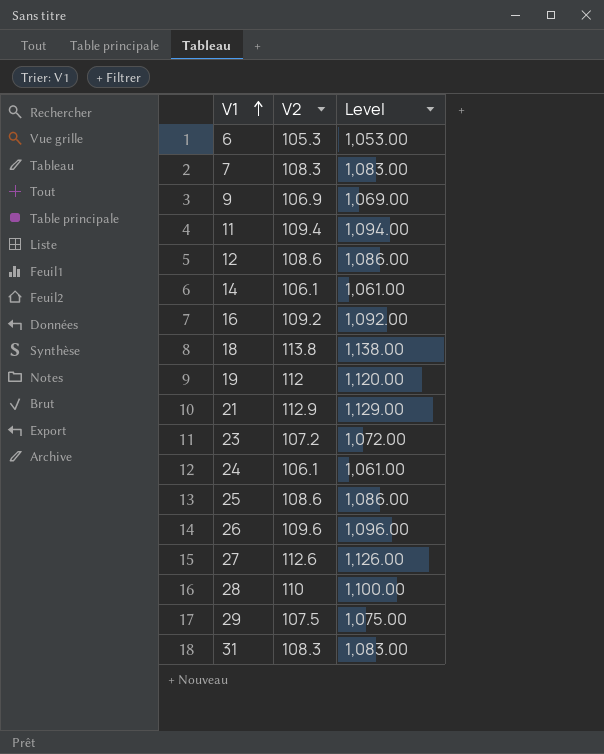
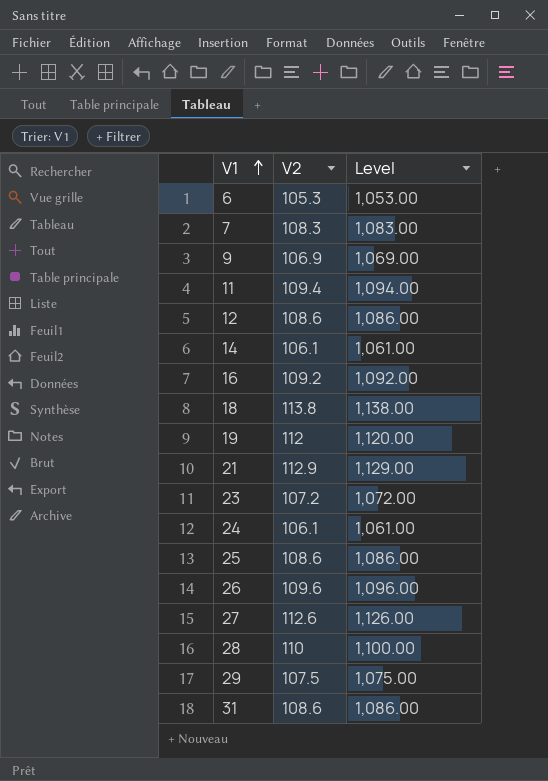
31 | V2: 108.3 -> 108.6
31 | Level: 1,083.00 -> 1,086.00

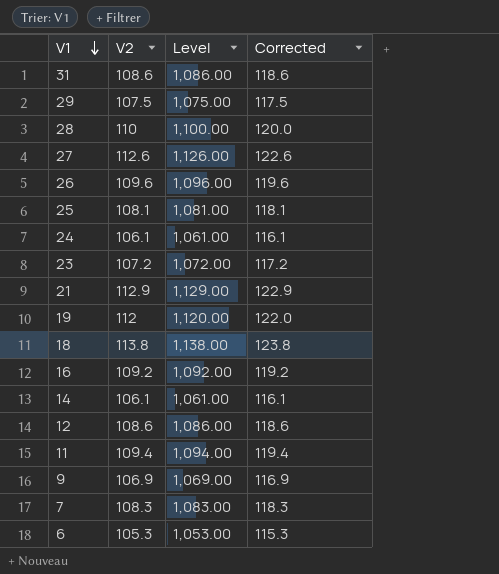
row order: V1 ascending -> V1 descending
column Corrected | formula: none -> [V2] + 10
25 | V2: 108.6 -> 108.1
25 | Level: 1,086.00 -> 1,081.00

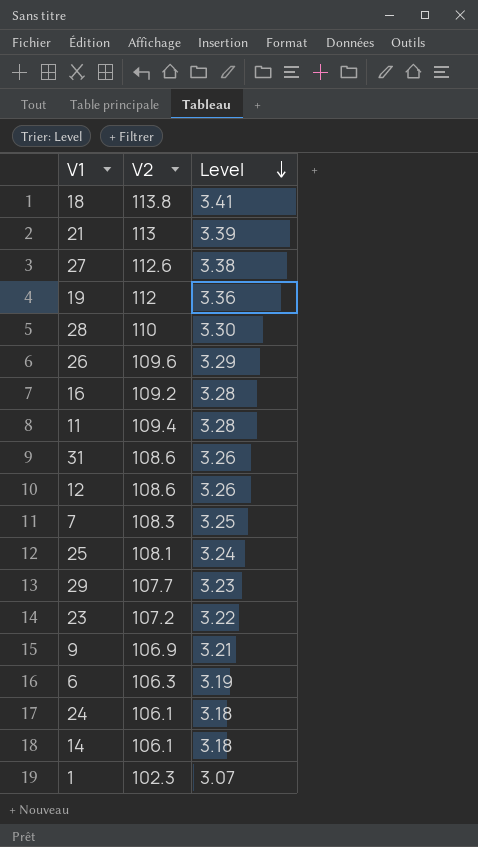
row order: V1 descending -> Level descending
column Corrected | formula: [V2] + 10 -> none
column Level | formula: [V2] * 10 -> [V2] * 0.03
21 | V2: 112.9 -> 113
29 | V2: 107.5 -> 107.7
6 | V2: 105.3 -> 106.3
row 1: none -> 102.3 | 3.07

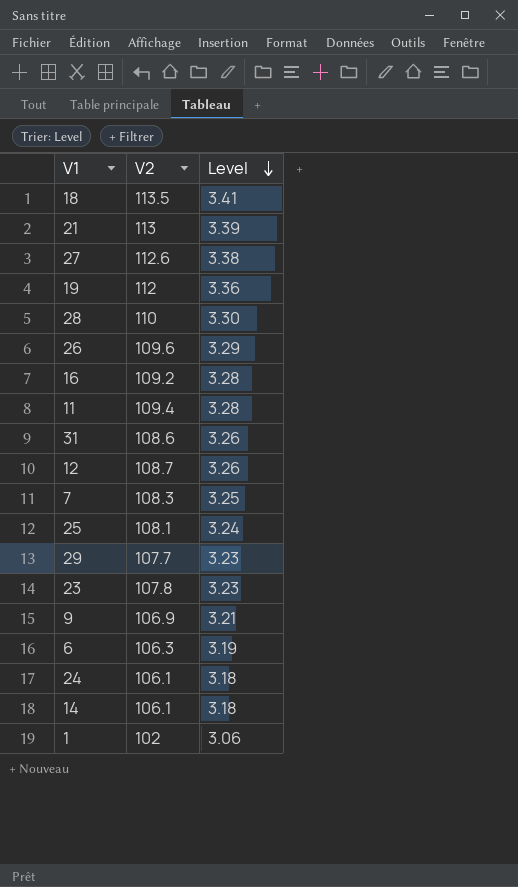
18 | V2: 113.8 -> 113.5
12 | V2: 108.6 -> 108.7
23 | V2: 107.2 -> 107.8
23 | Level: 3.22 -> 3.23
1 | V2: 102.3 -> 102
1 | Level: 3.07 -> 3.06

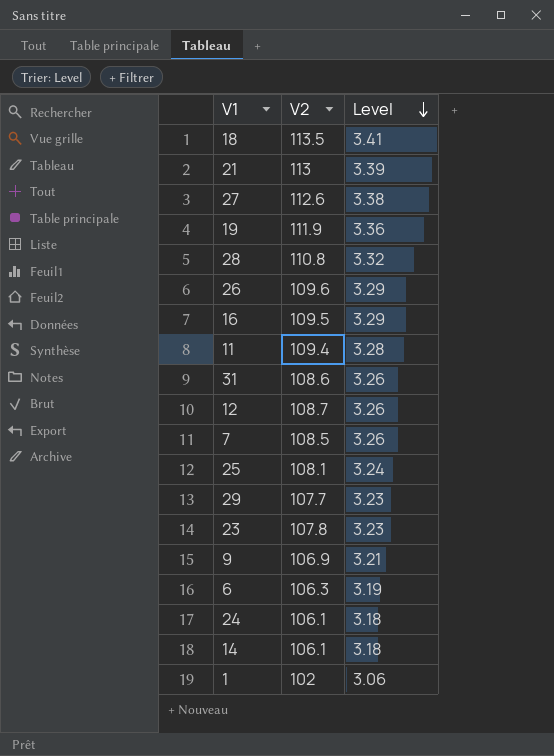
19 | V2: 112 -> 111.9
28 | V2: 110 -> 110.8
28 | Level: 3.30 -> 3.32
16 | V2: 109.2 -> 109.5
16 | Level: 3.28 -> 3.29
7 | V2: 108.3 -> 108.5
7 | Level: 3.25 -> 3.26

